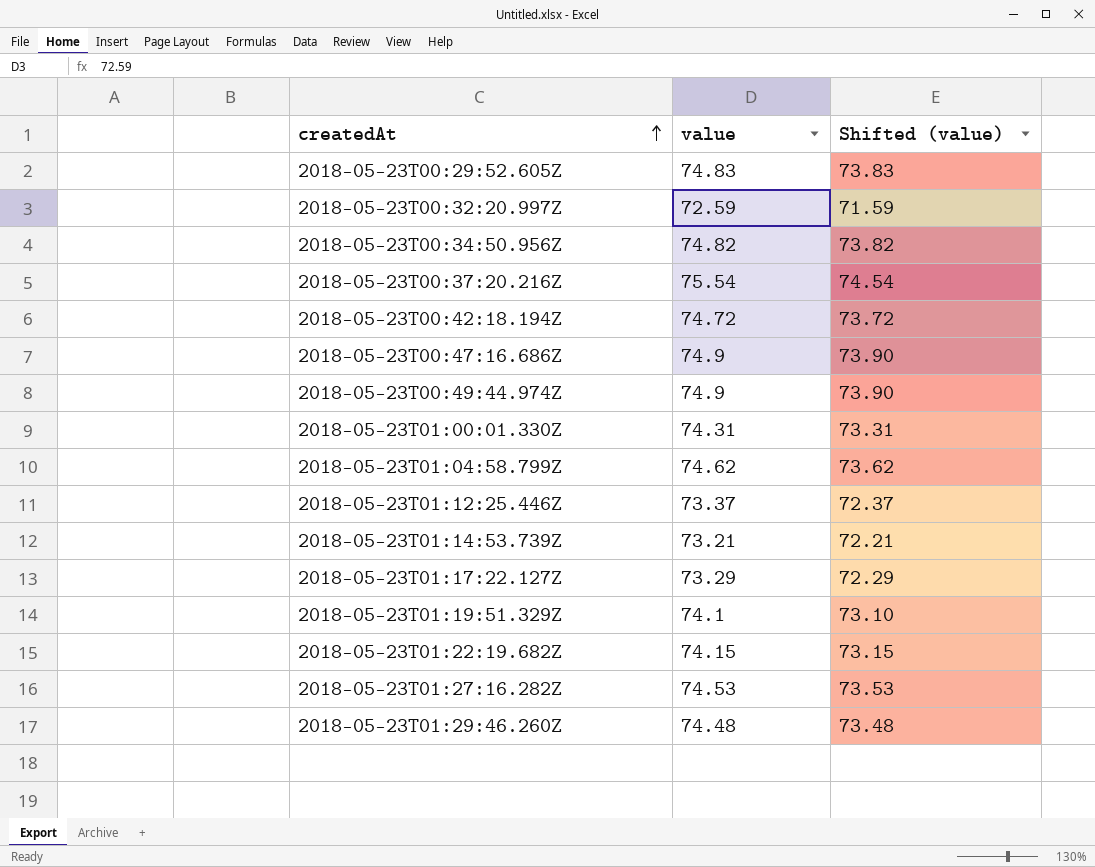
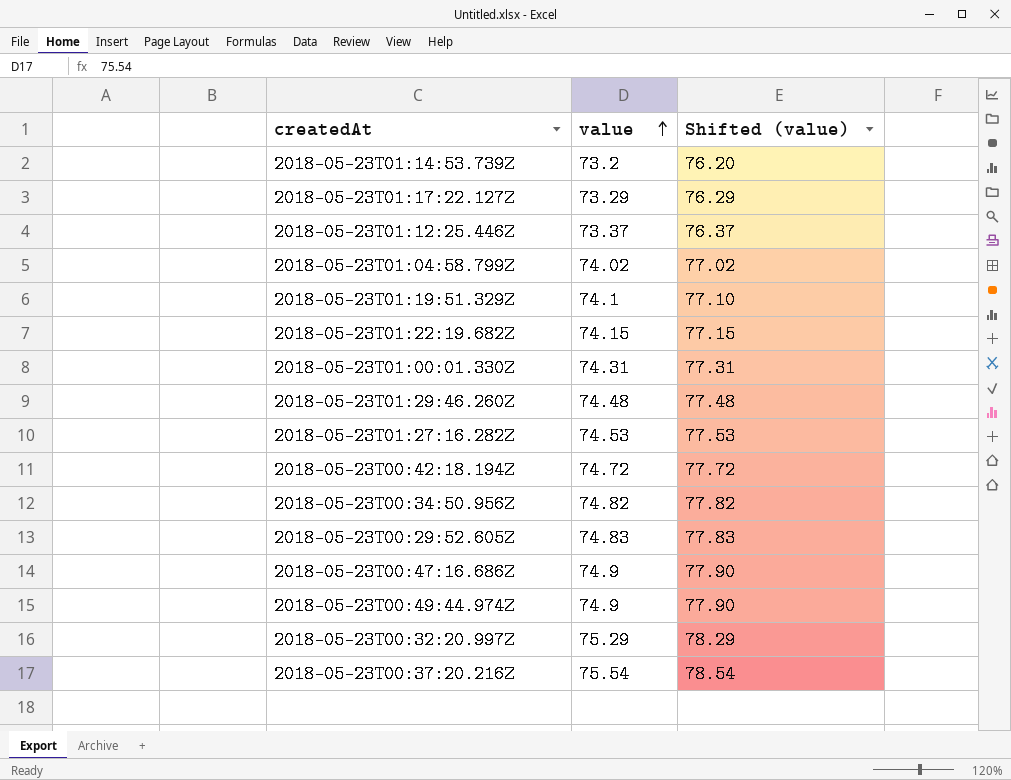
row order: createdAt ascending -> value ascending
column Shifted (value) | formula: [value] - 1 -> [value] + 3
2018-05-23T01:14:53.739Z | value: 73.21 -> 73.2
2018-05-23T01:04:58.799Z | value: 74.62 -> 74.02
2018-05-23T00:32:20.997Z | value: 72.59 -> 75.29

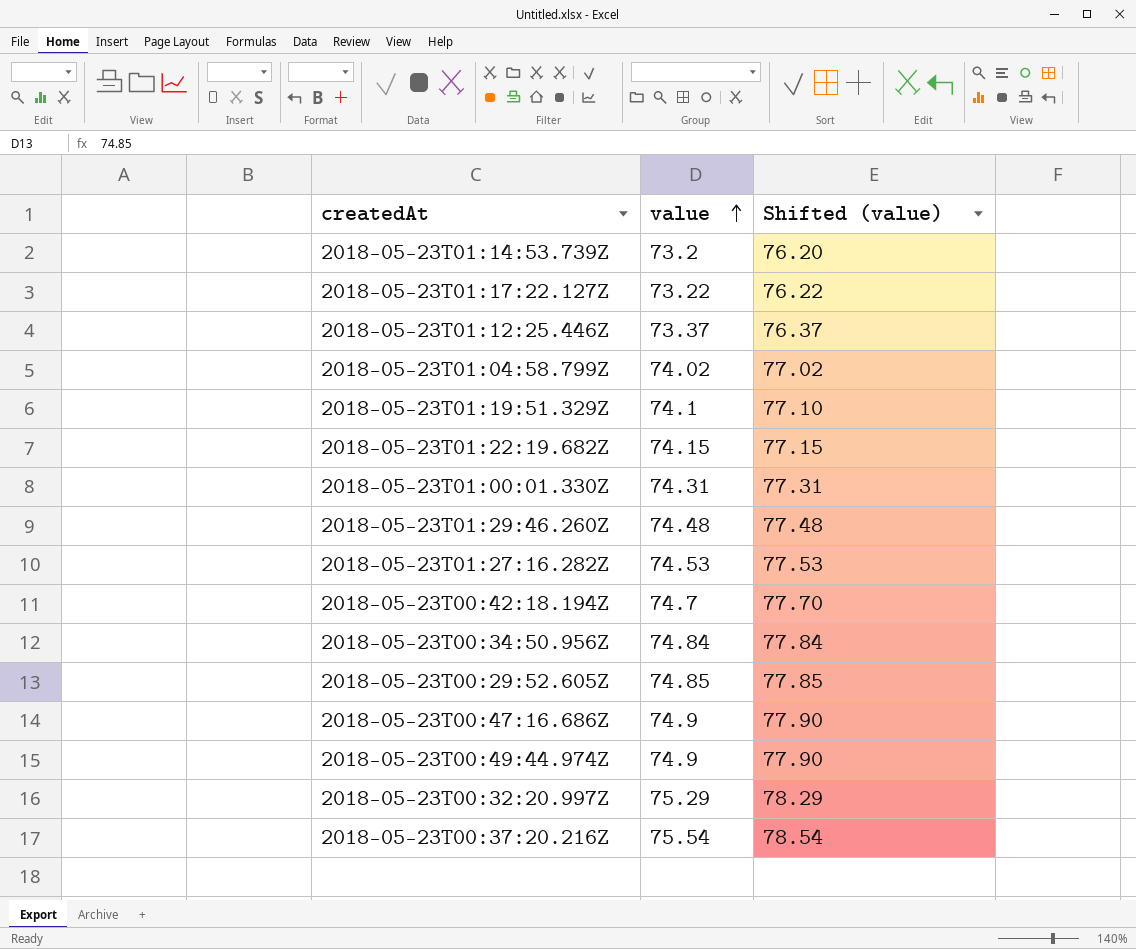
2018-05-23T01:17:22.127Z | value: 73.29 -> 73.22
2018-05-23T01:17:22.127Z | Shifted (value): 76.29 -> 76.22
2018-05-23T00:42:18.194Z | value: 74.72 -> 74.7
2018-05-23T00:42:18.194Z | Shifted (value): 77.72 -> 77.70
2018-05-23T00:34:50.956Z | value: 74.82 -> 74.84
2018-05-23T00:34:50.956Z | Shifted (value): 77.82 -> 77.84
2018-05-23T00:29:52.605Z | value: 74.83 -> 74.85
2018-05-23T00:29:52.605Z | Shifted (value): 77.83 -> 77.85

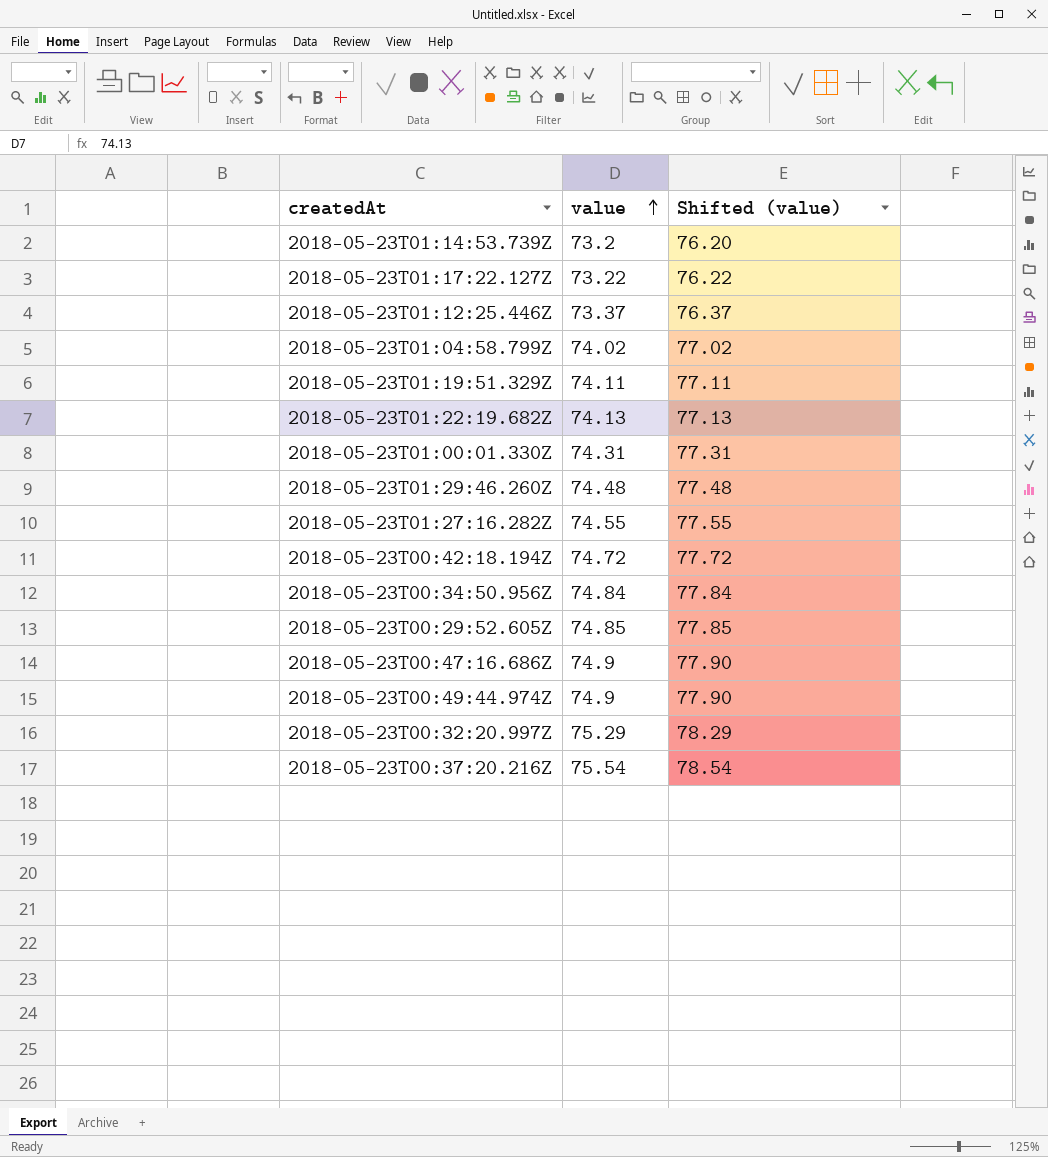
2018-05-23T01:19:51.329Z | value: 74.1 -> 74.11
2018-05-23T01:19:51.329Z | Shifted (value): 77.10 -> 77.11
2018-05-23T01:22:19.682Z | value: 74.15 -> 74.13
2018-05-23T01:22:19.682Z | Shifted (value): 77.15 -> 77.13
2018-05-23T01:27:16.282Z | value: 74.53 -> 74.55
2018-05-23T01:27:16.282Z | Shifted (value): 77.53 -> 77.55
2018-05-23T00:42:18.194Z | value: 74.7 -> 74.72
2018-05-23T00:42:18.194Z | Shifted (value): 77.70 -> 77.72

